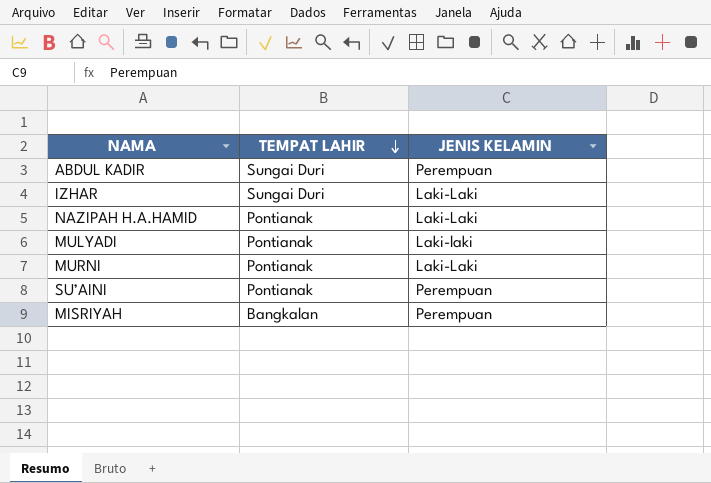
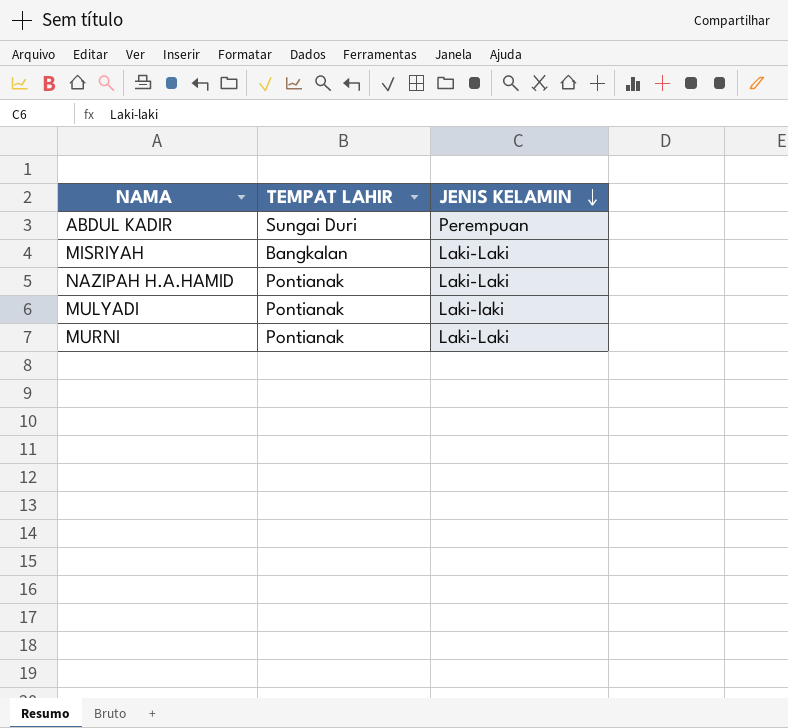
row order: TEMPAT LAHIR descending -> JENIS KELAMIN descending
row IZHAR: Sungai Duri | Laki-Laki -> none
row SU’AINI: Pontianak | Perempuan -> none
MISRIYAH | JENIS KELAMIN: Perempuan -> Laki-Laki

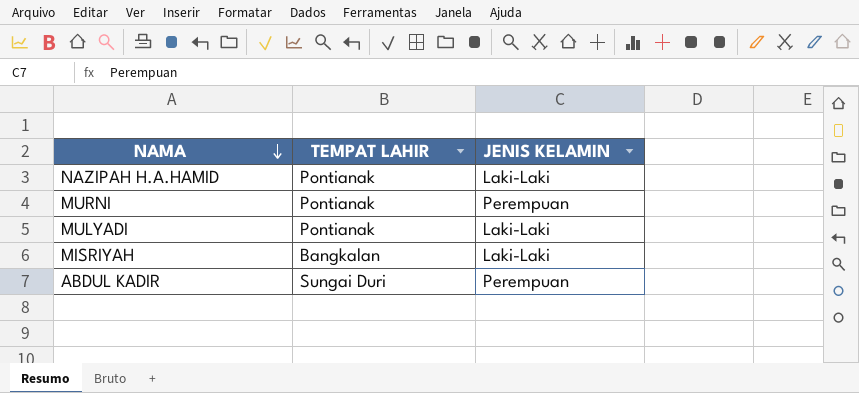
row order: JENIS KELAMIN descending -> NAMA descending
MURNI | JENIS KELAMIN: Laki-Laki -> Perempuan
MULYADI | JENIS KELAMIN: Laki-laki -> Laki-Laki

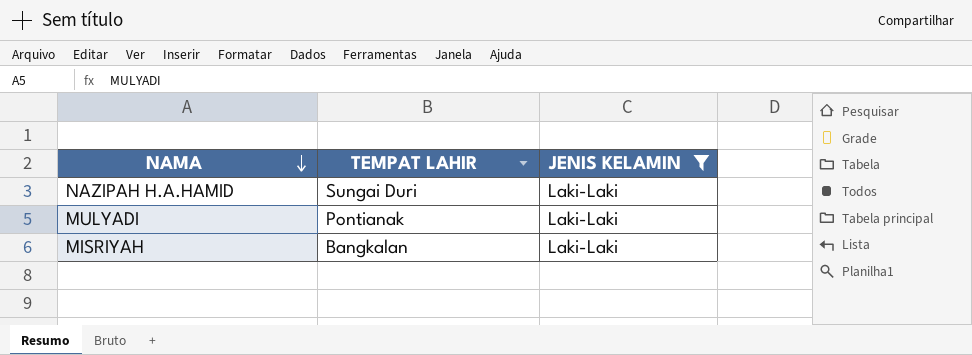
filter: none -> JENIS KELAMIN = Laki-Laki
NAZIPAH H.A.HAMID | TEMPAT LAHIR: Pontianak -> Sungai Duri

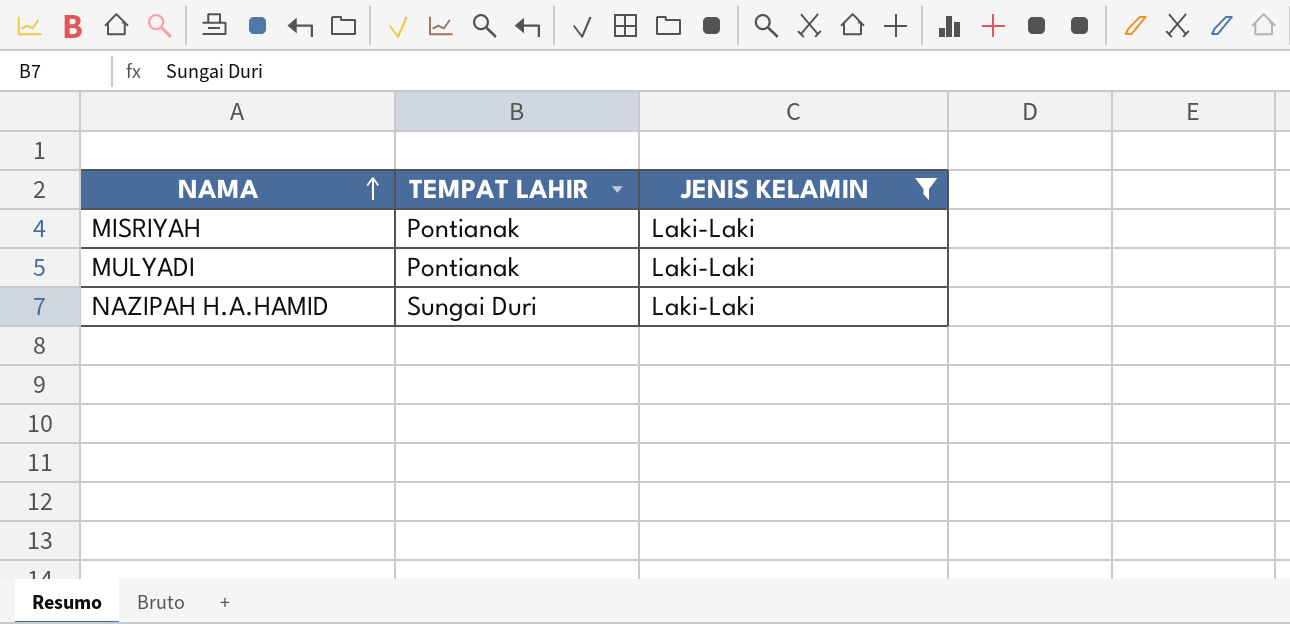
row order: NAMA descending -> NAMA ascending
MISRIYAH | TEMPAT LAHIR: Bangkalan -> Pontianak

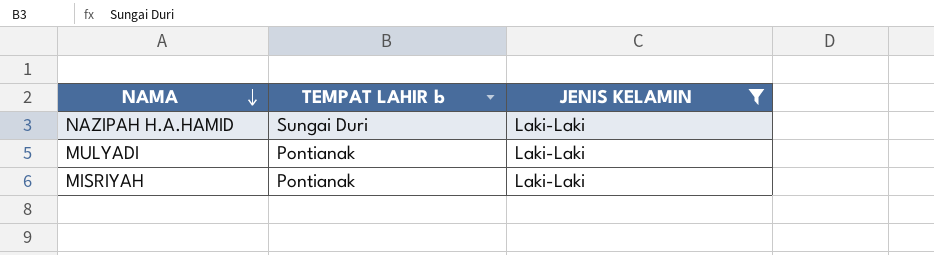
row order: NAMA ascending -> NAMA descending
column name: TEMPAT LAHIR -> TEMPAT LAHIR b

